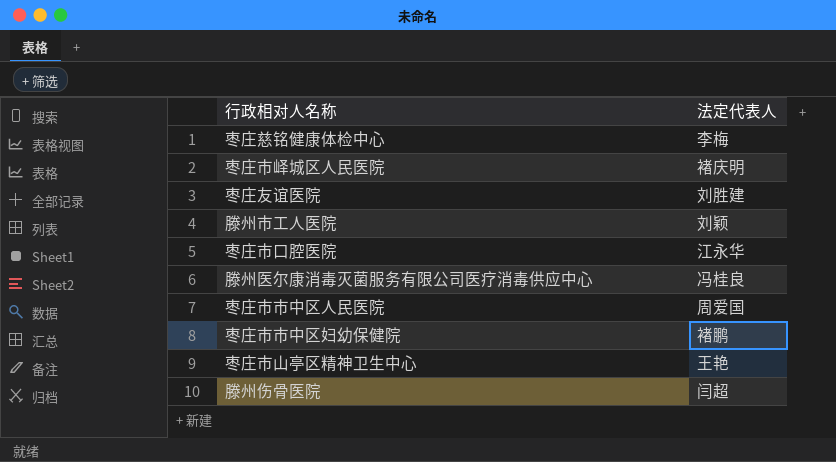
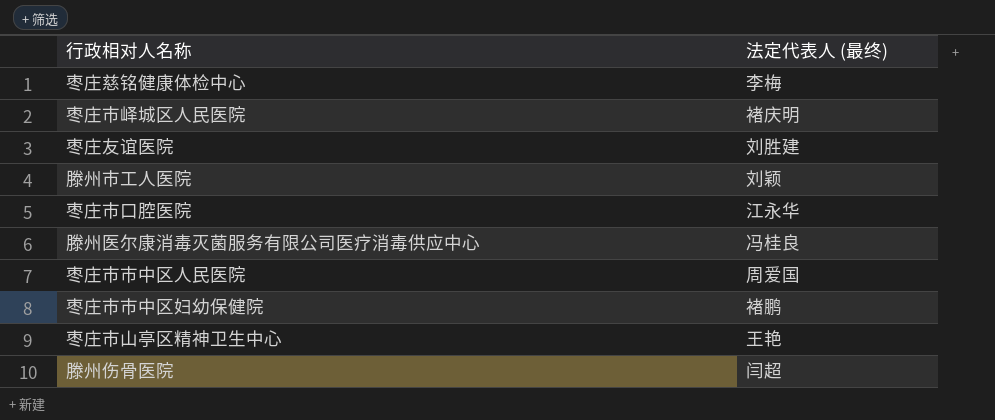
column name: 法定代表人 -> 法定代表人 (最终)

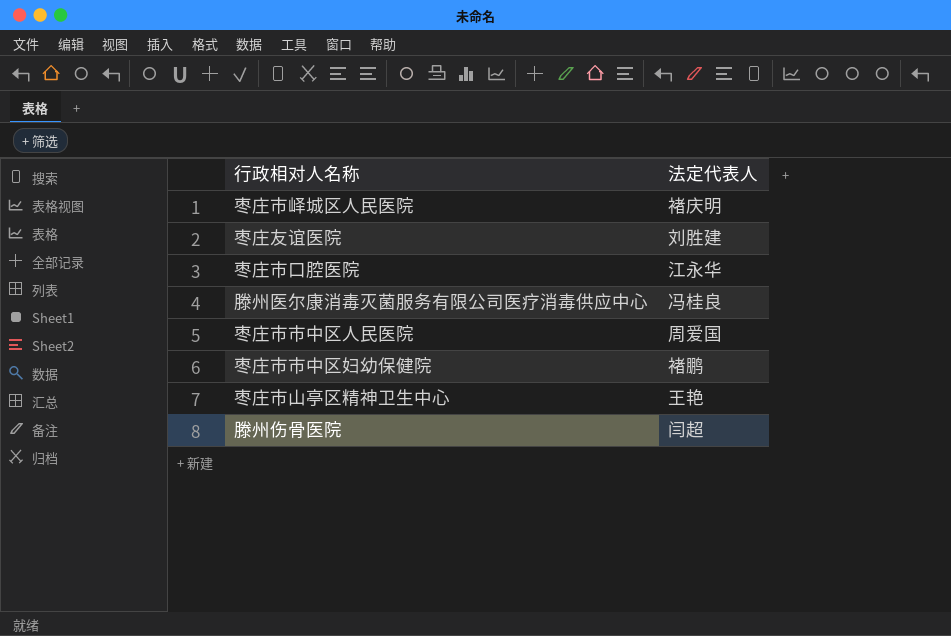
column name: 法定代表人 (最终) -> 法定代表人
row 枣庄慈铭健康体检中心: 李梅 -> none
row 滕州市工人医院: 刘颖 -> none

